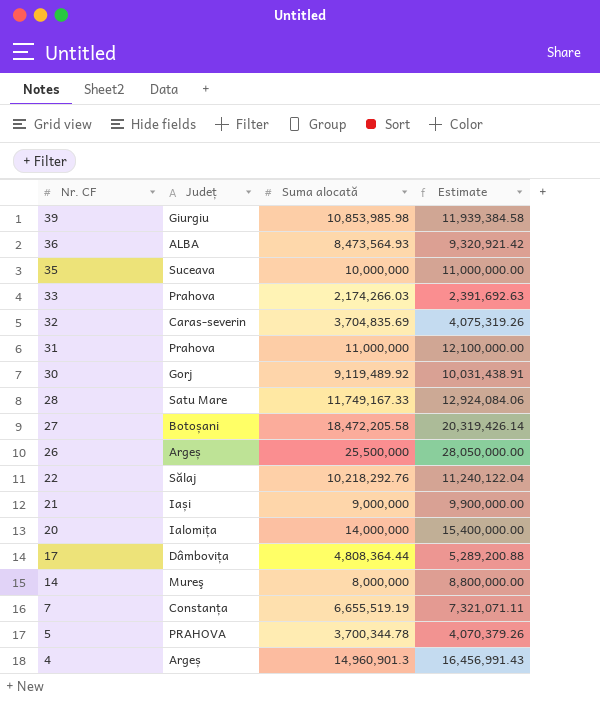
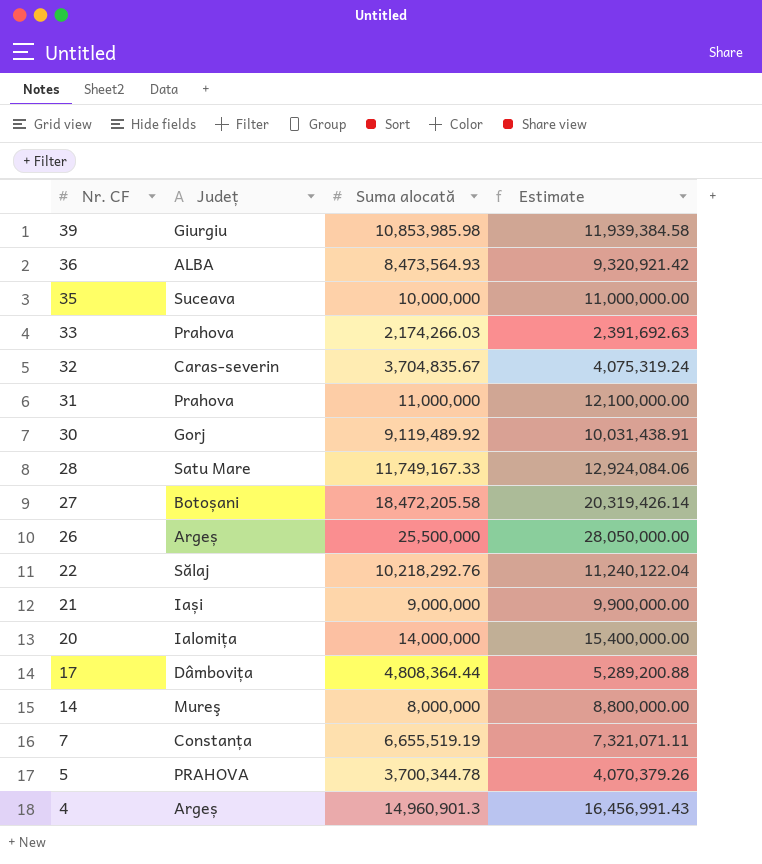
32 | Suma alocată: 3,704,835.69 -> 3,704,835.67
32 | Estimate: 4,075,319.26 -> 4,075,319.24

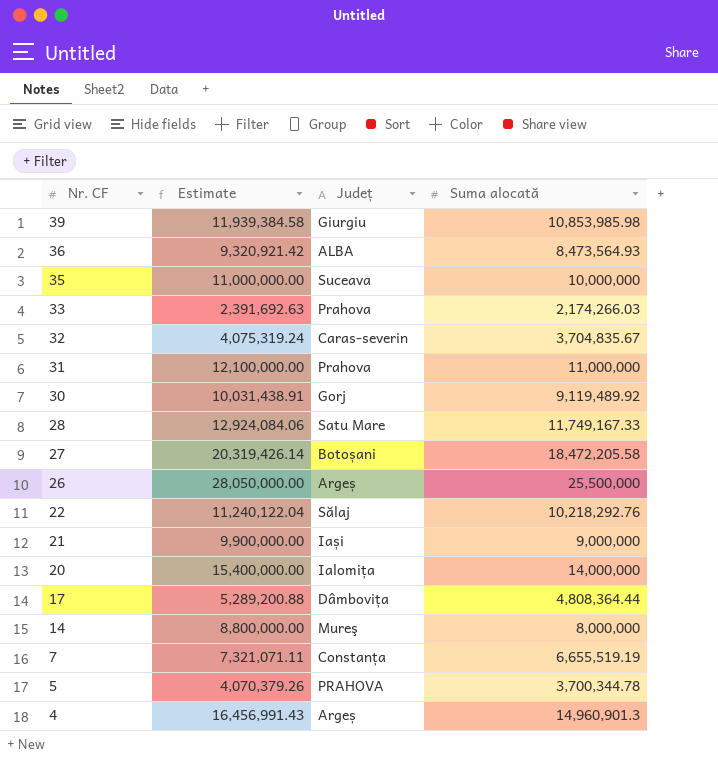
column Estimate | position: 4 -> 2

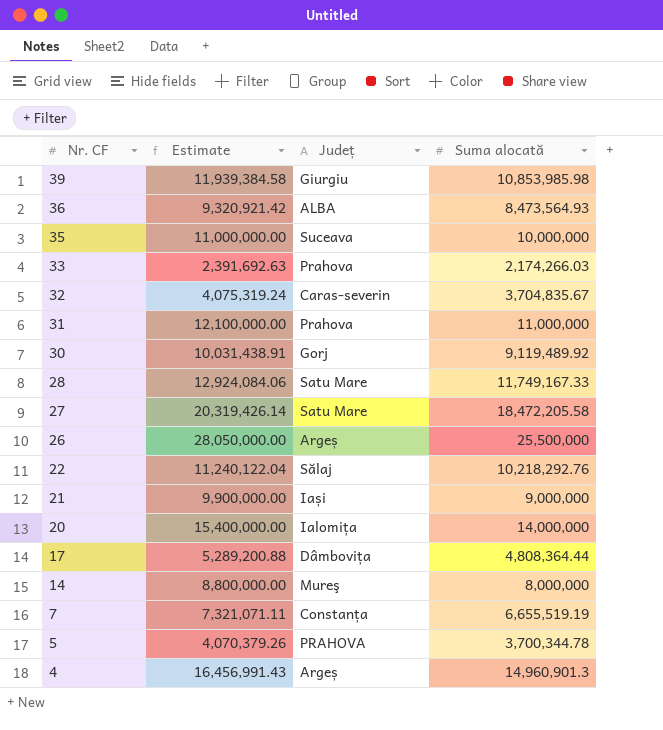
27 | Județ: Botoșani -> Satu Mare

